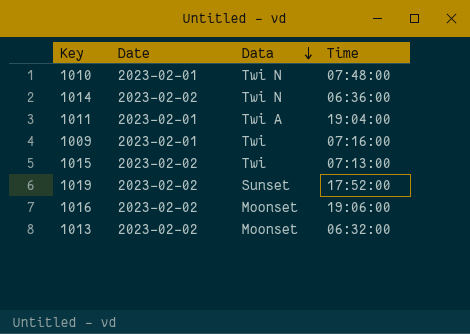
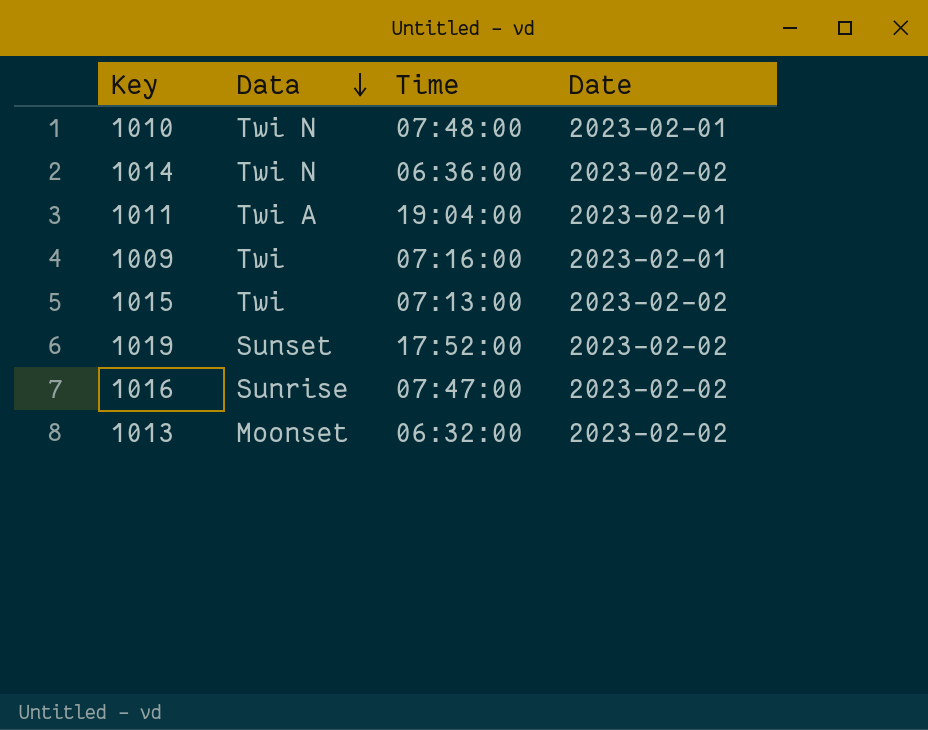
column Date | position: 2 -> 4
1016 | Data: Moonset -> Sunrise
1016 | Time: 19:06:00 -> 07:47:00

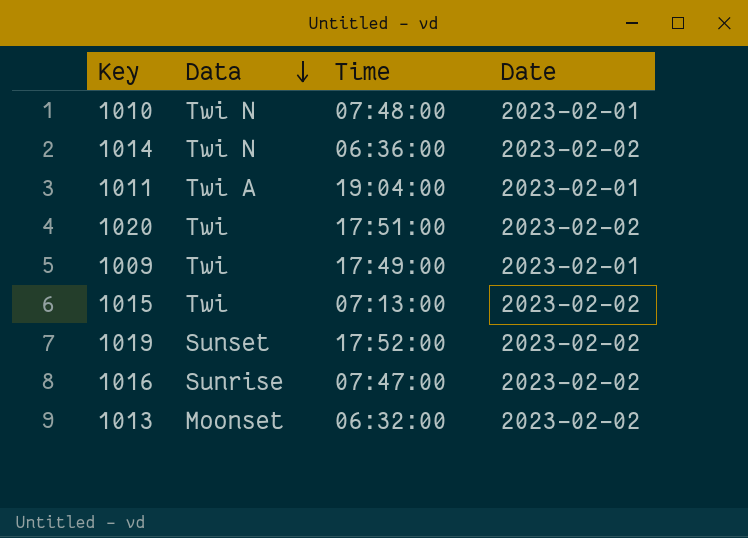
row 1020: none -> Twi | 17:51:00 | 2023-02-02
1009 | Time: 07:16:00 -> 17:49:00

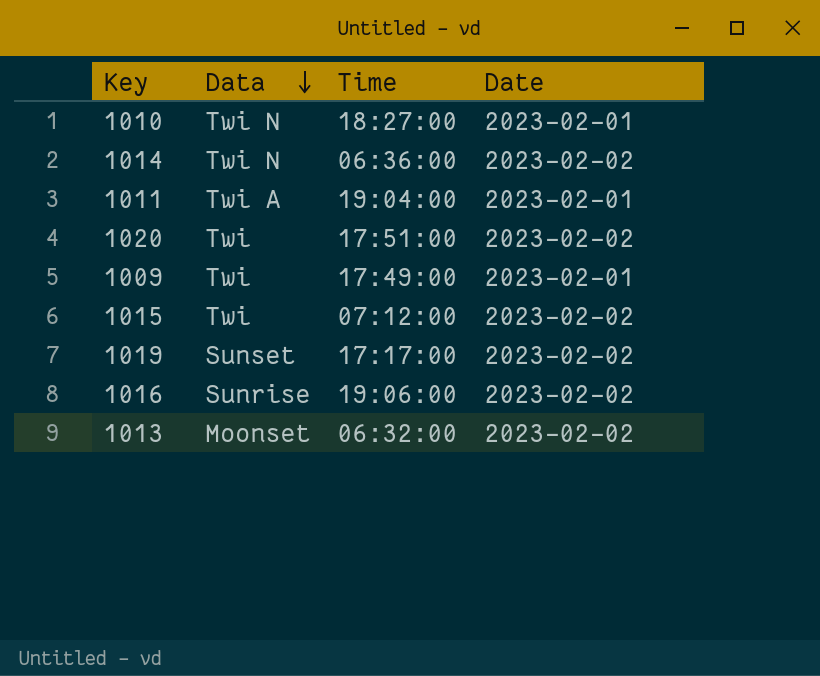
1010 | Time: 07:48:00 -> 18:27:00
1015 | Time: 07:13:00 -> 07:12:00
1019 | Time: 17:52:00 -> 17:17:00
1016 | Time: 07:47:00 -> 19:06:00

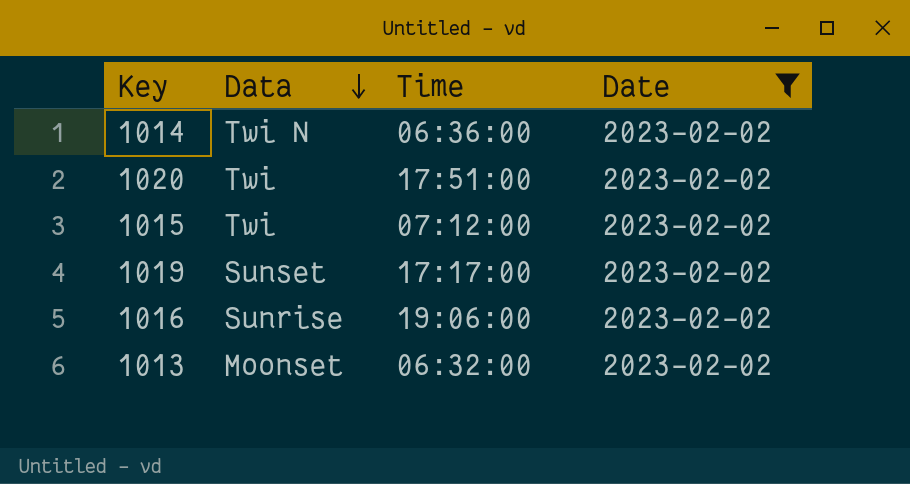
filter: none -> Date = 2023-02-02

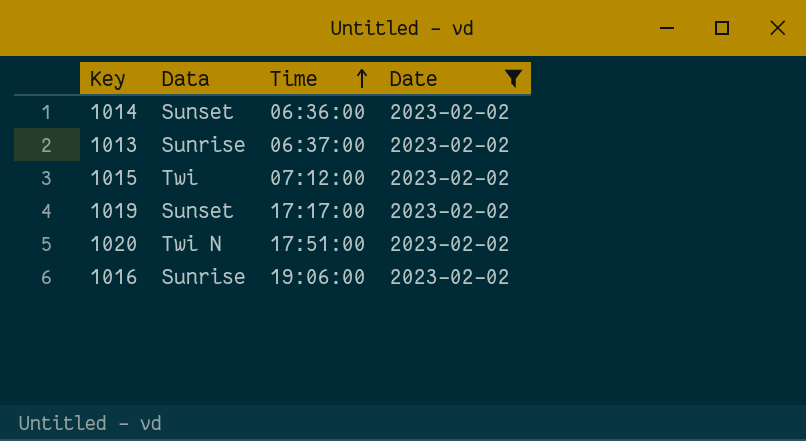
row order: Data descending -> Time ascending
1014 | Data: Twi N -> Sunset
1013 | Data: Moonset -> Sunrise
1013 | Time: 06:32:00 -> 06:37:00
1020 | Data: Twi -> Twi N

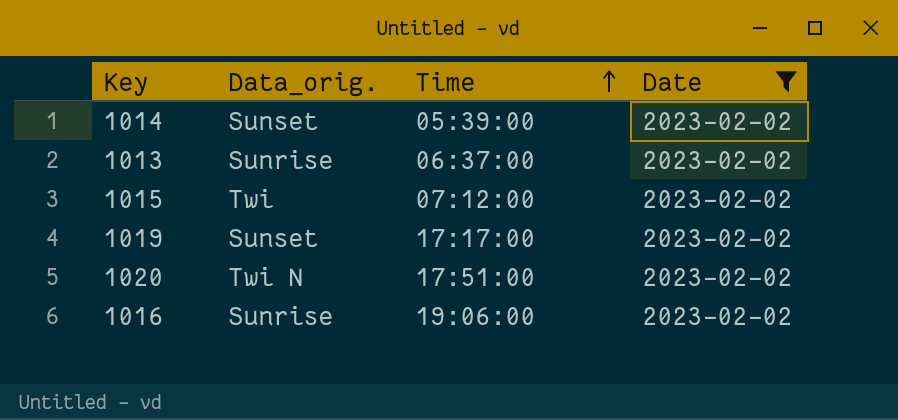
column name: Data -> Data_orig.
1014 | Time: 06:36:00 -> 05:39:00

